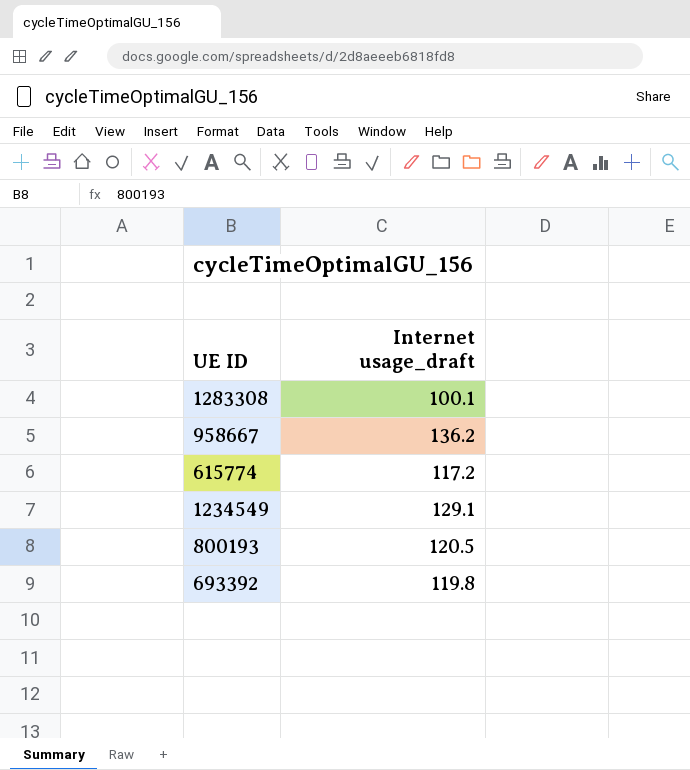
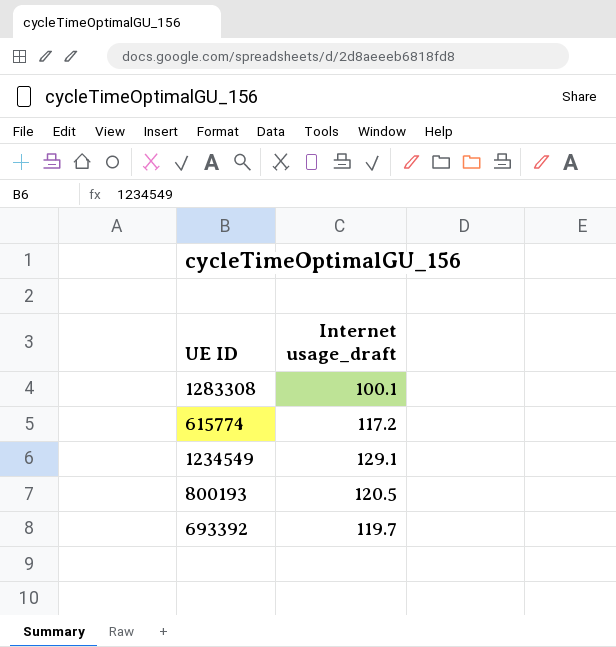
row 958667: 136.2 -> none
693392 | Internet usage_draft: 119.8 -> 119.7

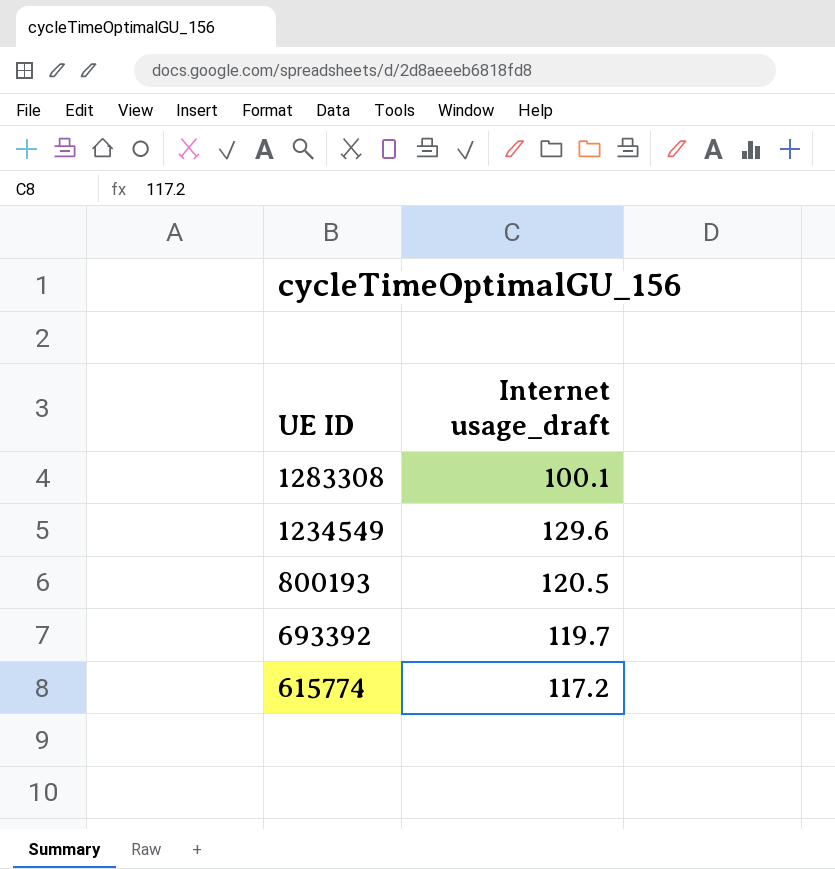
row order: none -> UE ID descending
1234549 | Internet usage_draft: 129.1 -> 129.6

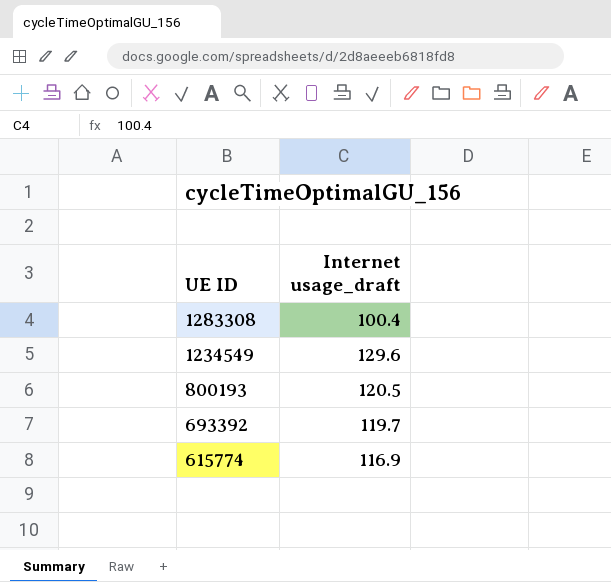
1283308 | Internet usage_draft: 100.1 -> 100.4
615774 | Internet usage_draft: 117.2 -> 116.9

